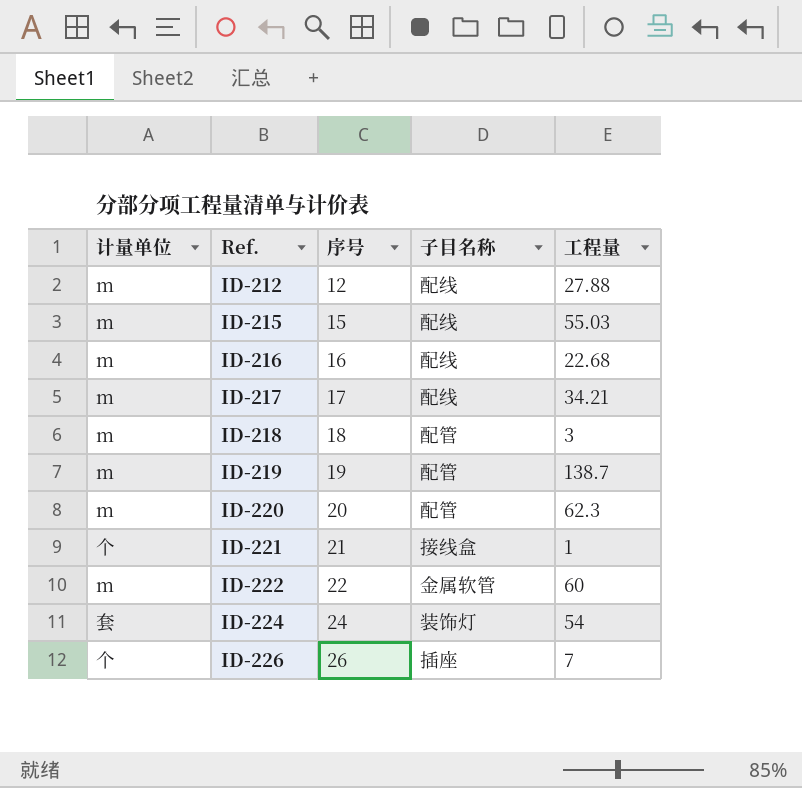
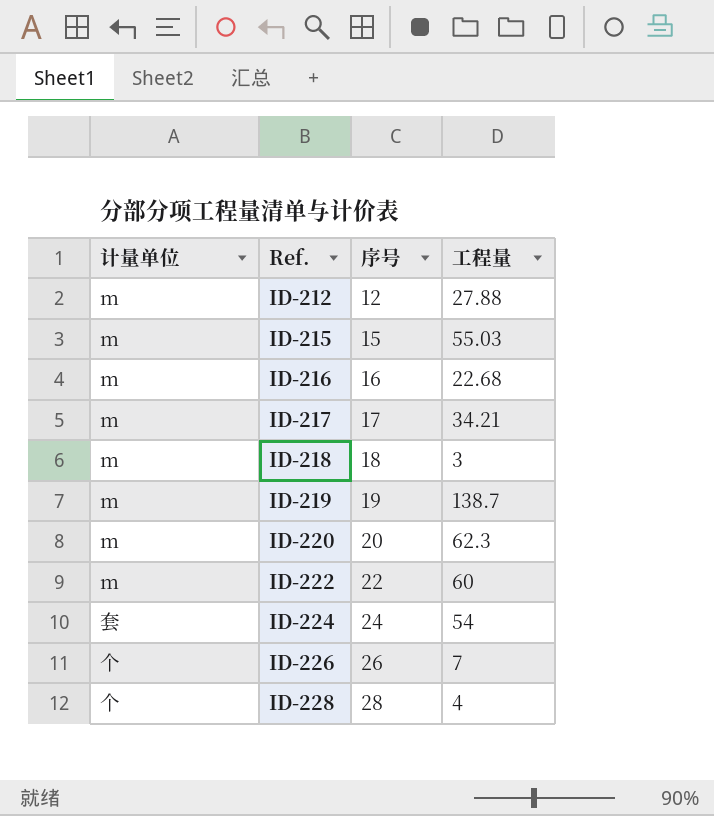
column 子目名称 | position: 4 -> none
row ID-221: 个 | 21 | 接线盒 | 1 -> none
row ID-228: none -> 个 | 28 | 4

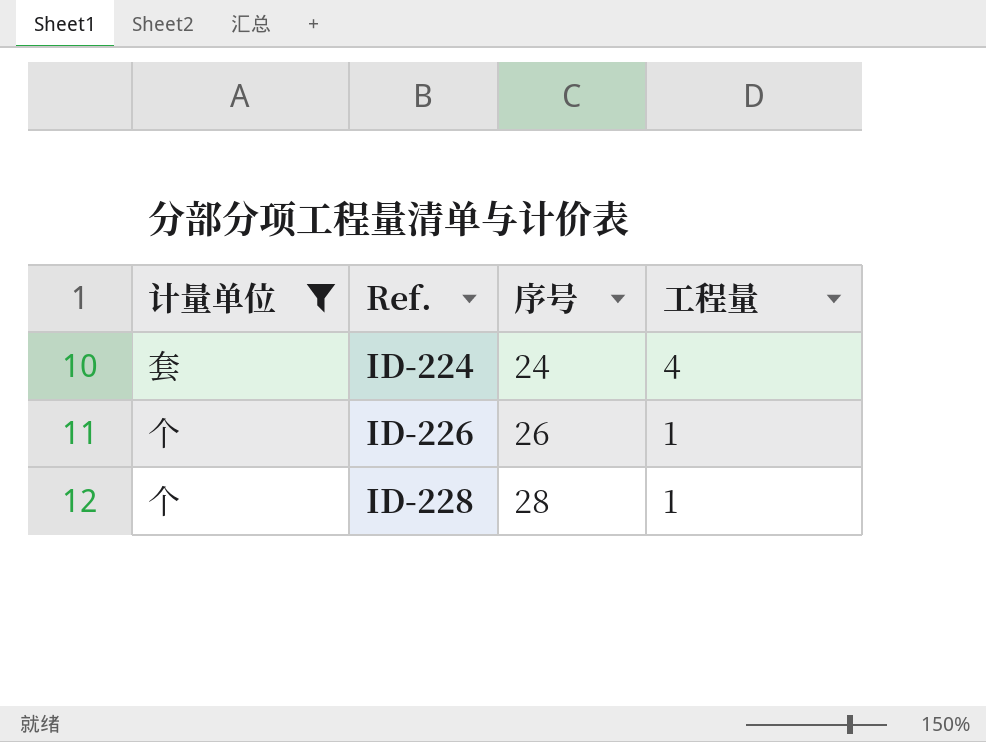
filter: none -> 计量单位 != m
ID-224 | 工程量: 54 -> 4
ID-226 | 工程量: 7 -> 1
ID-228 | 工程量: 4 -> 1

